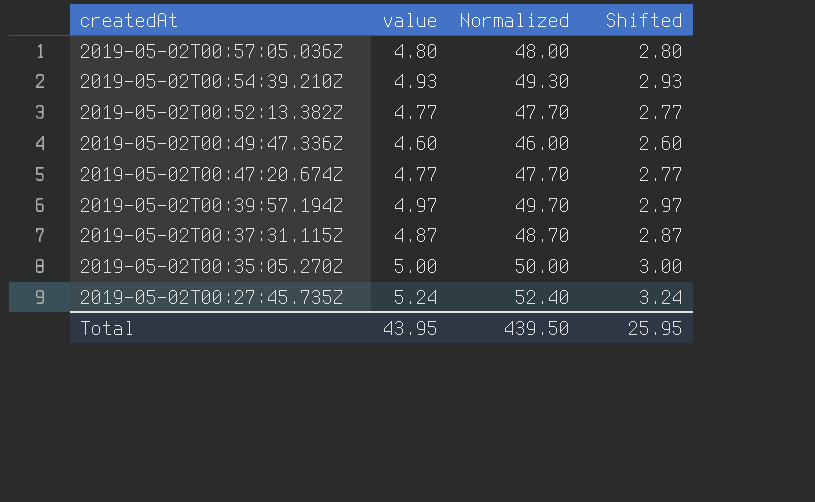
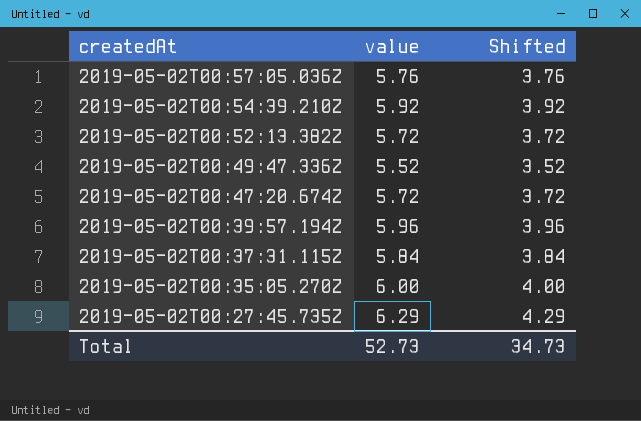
column Normalized | formula: [value] * 10 -> none
2019-05-02T00:57:05.036Z | value: 4.80 -> 5.76
2019-05-02T00:57:05.036Z | Shifted: 2.80 -> 3.76
2019-05-02T00:54:39.210Z | value: 4.93 -> 5.92
2019-05-02T00:54:39.210Z | Shifted: 2.93 -> 3.92
2019-05-02T00:52:13.382Z | value: 4.77 -> 5.72
2019-05-02T00:52:13.382Z | Shifted: 2.77 -> 3.72
2019-05-02T00:49:47.336Z | value: 4.60 -> 5.52
2019-05-02T00:49:47.336Z | Shifted: 2.60 -> 3.52
2019-05-02T00:47:20.674Z | value: 4.77 -> 5.72
2019-05-02T00:47:20.674Z | Shifted: 2.77 -> 3.72
2019-05-02T00:39:57.194Z | value: 4.97 -> 5.96
2019-05-02T00:39:57.194Z | Shifted: 2.97 -> 3.96
2019-05-02T00:37:31.115Z | value: 4.87 -> 5.84
2019-05-02T00:37:31.115Z | Shifted: 2.87 -> 3.84
2019-05-02T00:35:05.270Z | value: 5.00 -> 6.00
2019-05-02T00:35:05.270Z | Shifted: 3.00 -> 4.00
2019-05-02T00:27:45.735Z | value: 5.24 -> 6.29
2019-05-02T00:27:45.735Z | Shifted: 3.24 -> 4.29
Total | value: 43.95 -> 52.73
Total | Shifted: 25.95 -> 34.73

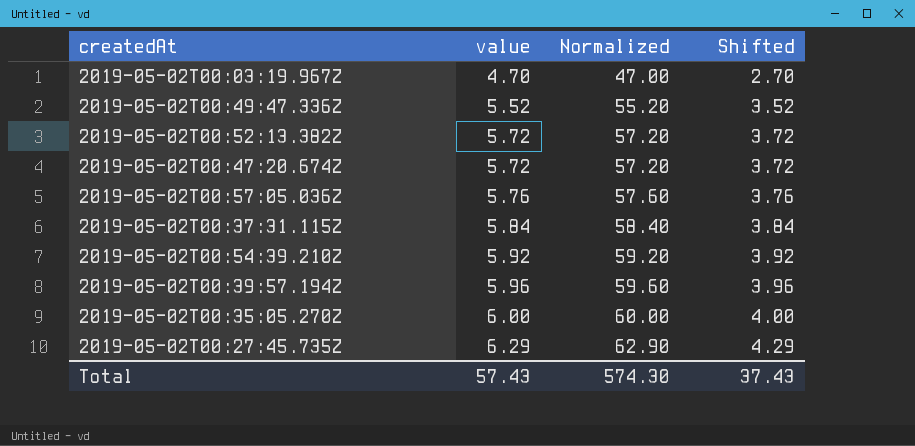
row order: createdAt descending -> value ascending
column Normalized | formula: none -> [value] * 10
row 2019-05-02T00:03:19.967Z: none -> 4.70 | 47.00 | 2.70
Total | value: 52.73 -> 57.43
Total | Shifted: 34.73 -> 37.43

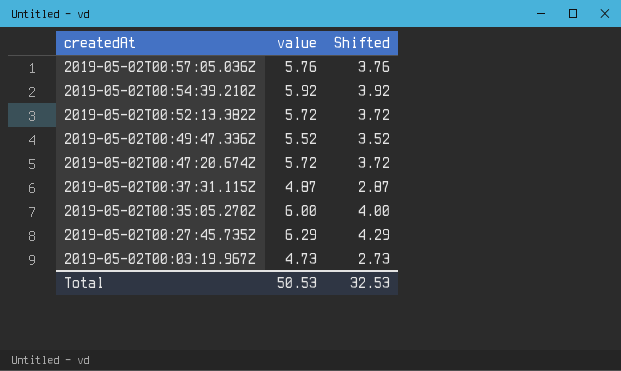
row order: value ascending -> createdAt descending
column Normalized | formula: [value] * 10 -> none
row 2019-05-02T00:39:57.194Z: 5.96 | 59.60 | 3.96 -> none
2019-05-02T00:37:31.115Z | value: 5.84 -> 4.87
2019-05-02T00:37:31.115Z | Shifted: 3.84 -> 2.87
2019-05-02T00:03:19.967Z | value: 4.70 -> 4.73
2019-05-02T00:03:19.967Z | Shifted: 2.70 -> 2.73
Total | value: 57.43 -> 50.53
Total | Shifted: 37.43 -> 32.53

